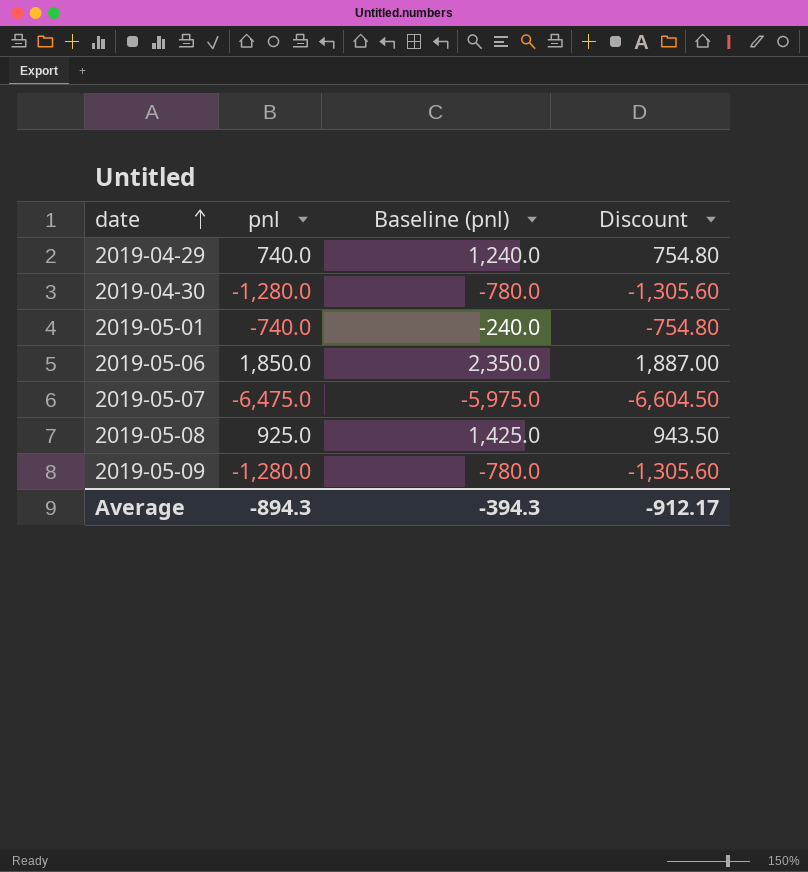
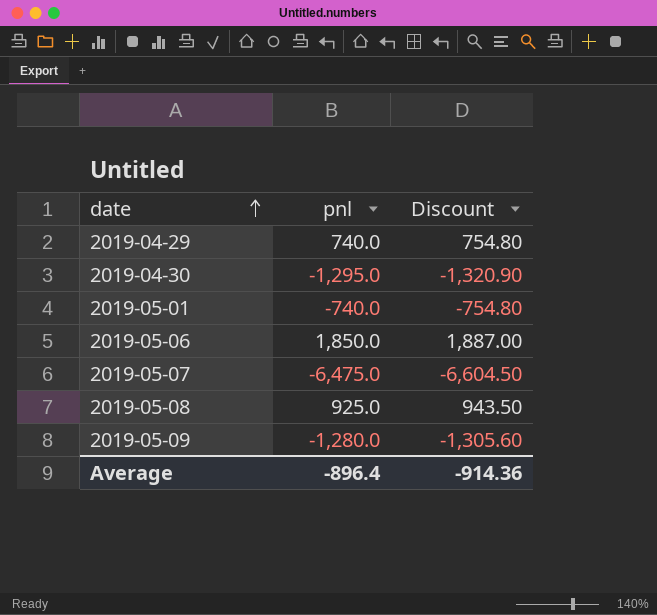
column Baseline (pnl) | formula: [pnl] + 500 -> none
2019-04-30 | pnl: -1,280.0 -> -1,295.0
2019-04-30 | Discount: -1,305.60 -> -1,320.90
Average | pnl: -894.3 -> -896.4
Average | Discount: -912.17 -> -914.36

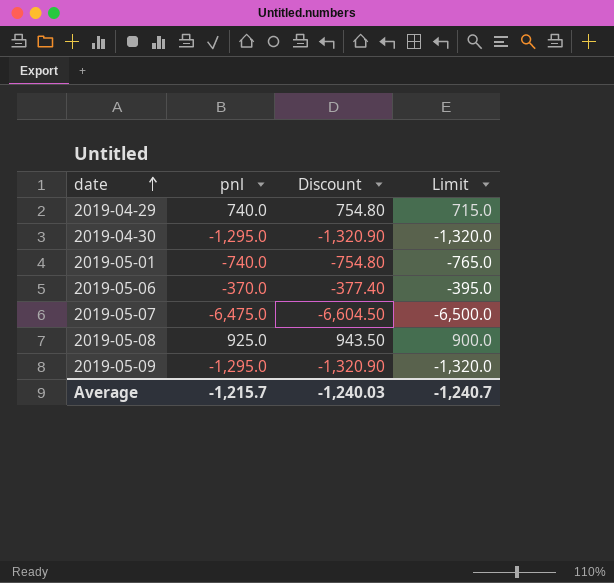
column Limit | formula: none -> [pnl] - 25
2019-05-06 | pnl: 1,850.0 -> -370.0
2019-05-06 | Discount: 1,887.00 -> -377.40
2019-05-09 | pnl: -1,280.0 -> -1,295.0
2019-05-09 | Discount: -1,305.60 -> -1,320.90
Average | pnl: -896.4 -> -1,215.7
Average | Discount: -914.36 -> -1,240.03

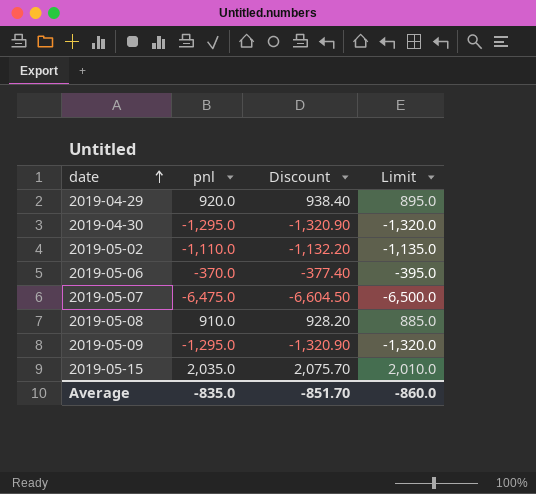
row 2019-05-01: -740.0 | -754.80 | -765.0 -> none
2019-04-29 | pnl: 740.0 -> 920.0
2019-04-29 | Discount: 754.80 -> 938.40
2019-04-29 | Limit: 715.0 -> 895.0
row 2019-05-02: none -> -1,110.0 | -1,132.20 | -1,135.0
2019-05-08 | pnl: 925.0 -> 910.0
2019-05-08 | Discount: 943.50 -> 928.20
2019-05-08 | Limit: 900.0 -> 885.0
row 2019-05-15: none -> 2,035.0 | 2,075.70 | 2,010.0
Average | pnl: -1,215.7 -> -835.0
Average | Discount: -1,240.03 -> -851.70
Average | Limit: -1,240.7 -> -860.0

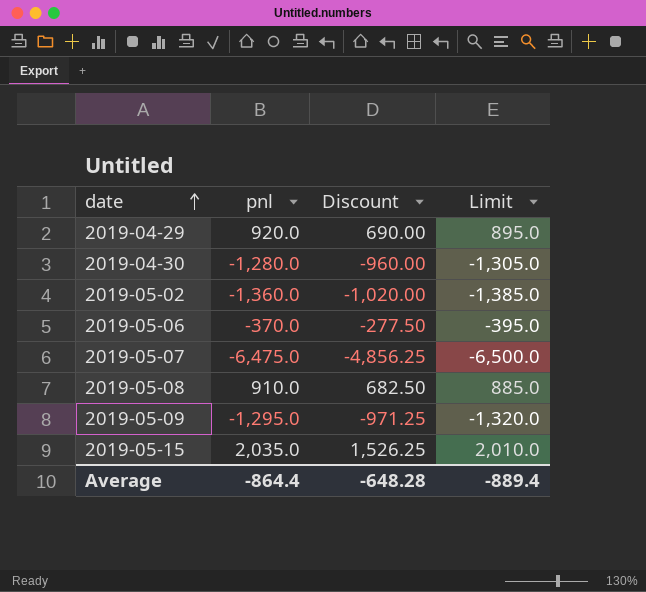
column Discount | formula: [pnl] * 1.02 -> [pnl] * 0.75
2019-04-30 | pnl: -1,295.0 -> -1,280.0
2019-04-30 | Limit: -1,320.0 -> -1,305.0
2019-05-02 | pnl: -1,110.0 -> -1,360.0
2019-05-02 | Limit: -1,135.0 -> -1,385.0
Average | pnl: -835.0 -> -864.4
Average | Discount: -851.70 -> -648.28
Average | Limit: -860.0 -> -889.4

